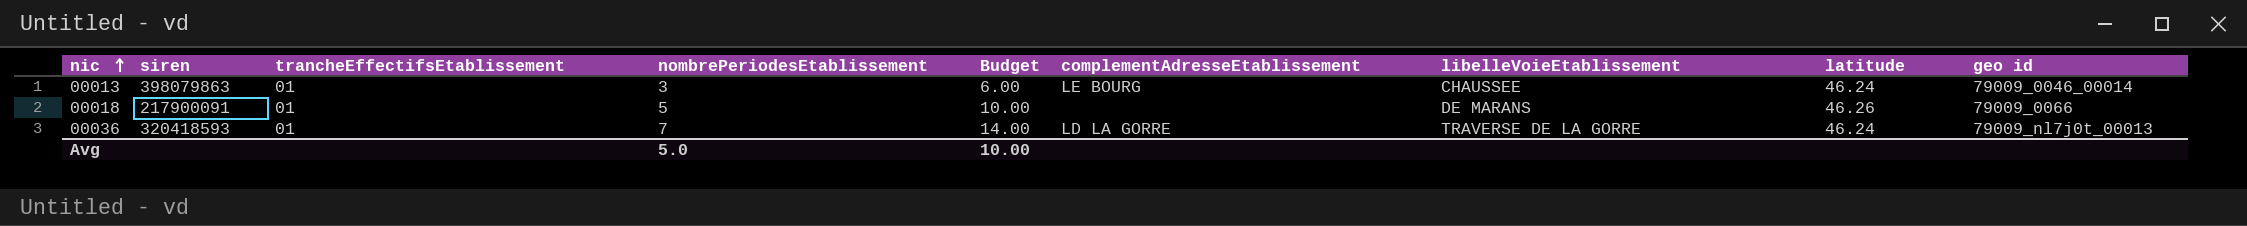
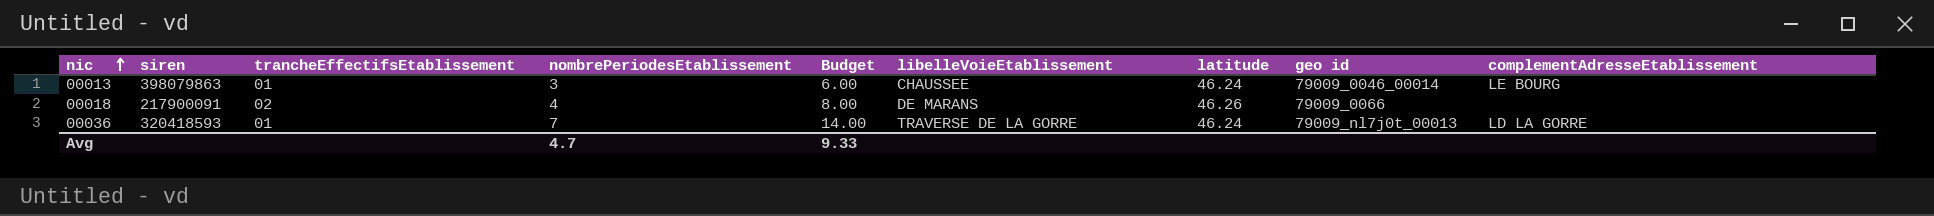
column complementAdresseEtablissement | position: 6 -> 9
00018 | trancheEffectifsEtablissement: 01 -> 02
00018 | nombrePeriodesEtablissement: 5 -> 4
00018 | Budget: 10.00 -> 8.00
Avg | nombrePeriodesEtablissement: 5.0 -> 4.7
Avg | Budget: 10.00 -> 9.33

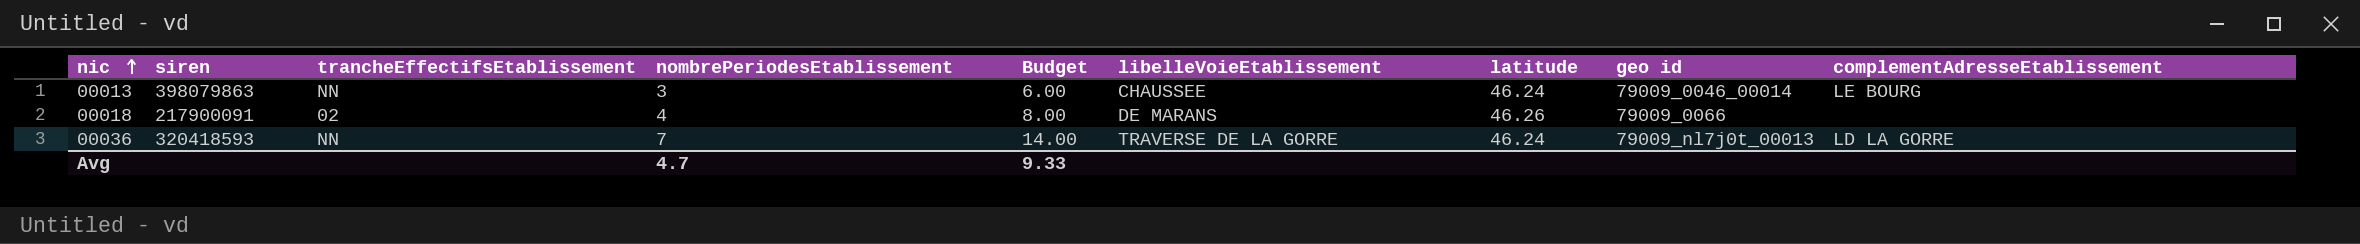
00013 | trancheEffectifsEtablissement: 01 -> NN
00036 | trancheEffectifsEtablissement: 01 -> NN

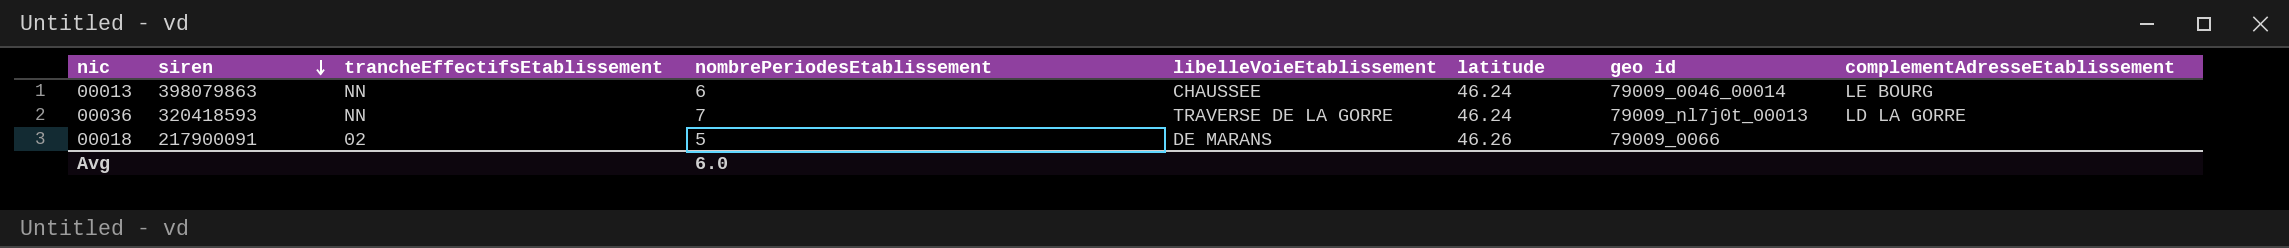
row order: nic ascending -> siren descending
column Budget | formula: [nombrePeriodesEtablissement] * 2 -> none
00013 | nombrePeriodesEtablissement: 3 -> 6
00018 | nombrePeriodesEtablissement: 4 -> 5
Avg | nombrePeriodesEtablissement: 4.7 -> 6.0

